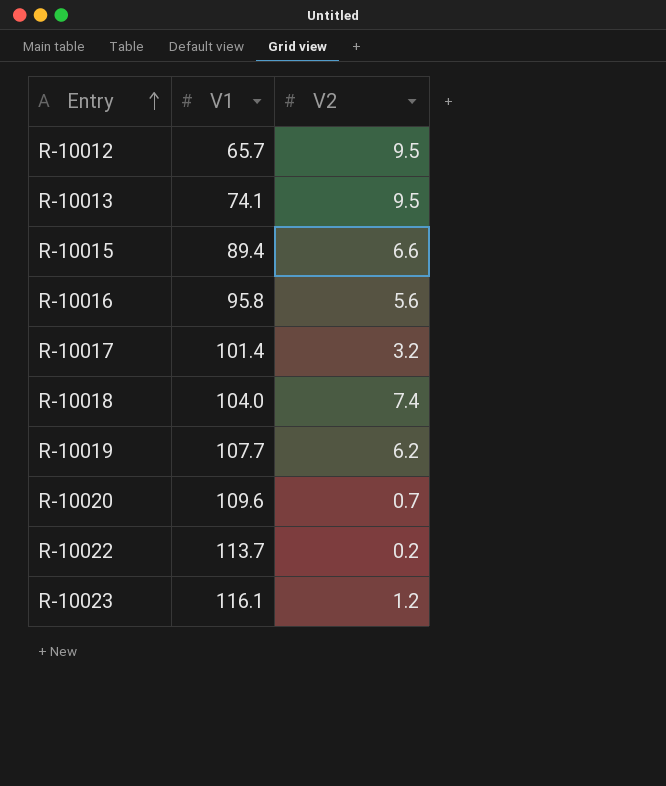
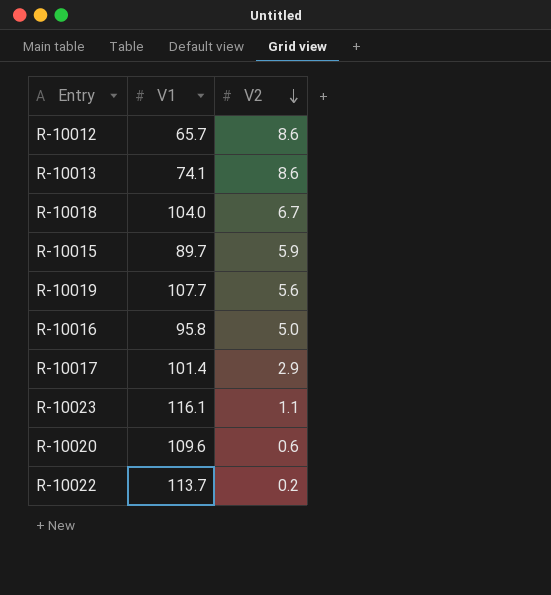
row order: Entry ascending -> V2 descending
R-10012 | V2: 9.5 -> 8.6
R-10013 | V2: 9.5 -> 8.6
R-10018 | V2: 7.4 -> 6.7
R-10015 | V1: 89.4 -> 89.7
R-10015 | V2: 6.6 -> 5.9
R-10019 | V2: 6.2 -> 5.6
R-10016 | V2: 5.6 -> 5.0
R-10017 | V2: 3.2 -> 2.9
R-10023 | V2: 1.2 -> 1.1
R-10020 | V2: 0.7 -> 0.6

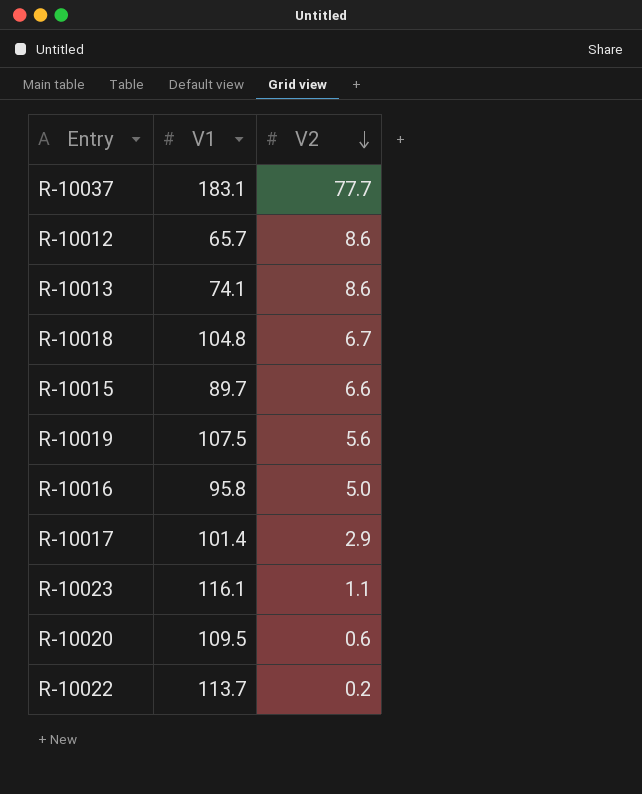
row R-10037: none -> 183.1 | 77.7
R-10018 | V1: 104.0 -> 104.8
R-10015 | V2: 5.9 -> 6.6
R-10019 | V1: 107.7 -> 107.5
R-10020 | V1: 109.6 -> 109.5

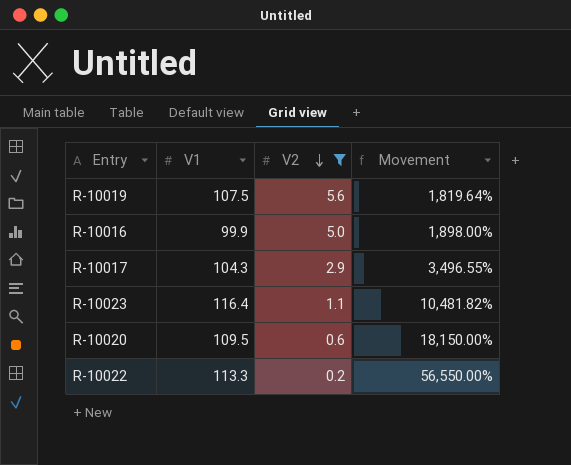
filter: none -> V2 <= 5.6
column Movement | formula: none -> ([V1] - [V2]) / [V2]
R-10016 | V1: 95.8 -> 99.9
R-10017 | V1: 101.4 -> 104.3
R-10023 | V1: 116.1 -> 116.4
R-10022 | V1: 113.7 -> 113.3

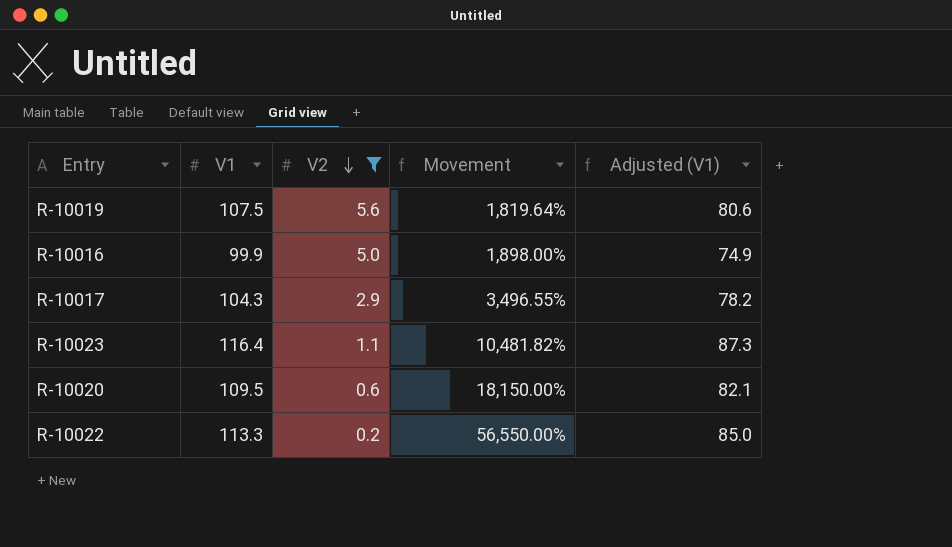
column Adjusted (V1) | formula: none -> [V1] * 0.75

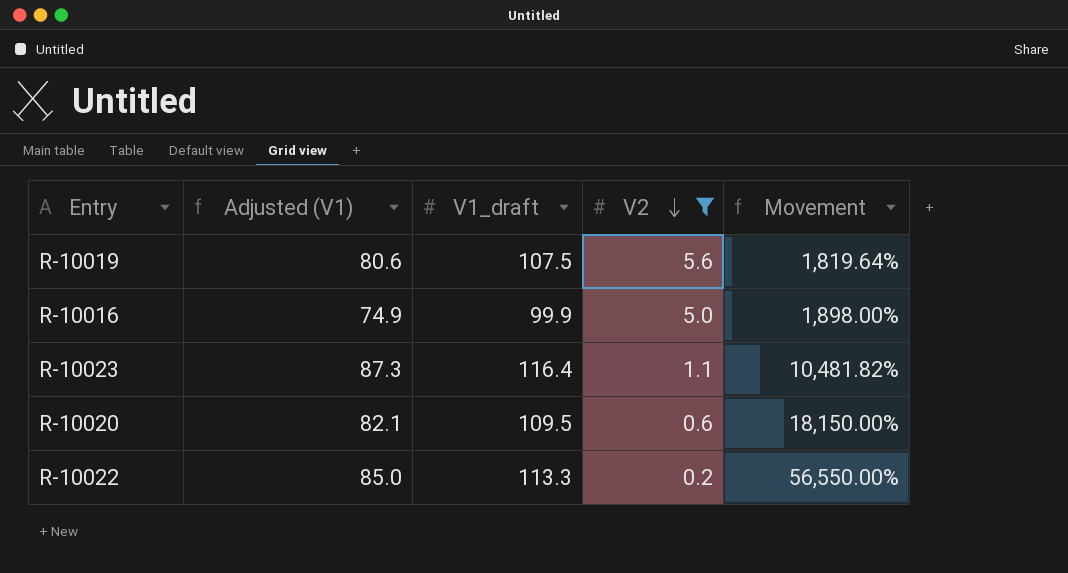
column Adjusted (V1) | position: 5 -> 2
column name: V1 -> V1_draft
row R-10017: 104.3 | 2.9 | 3,496.55% | 78.2 -> none

